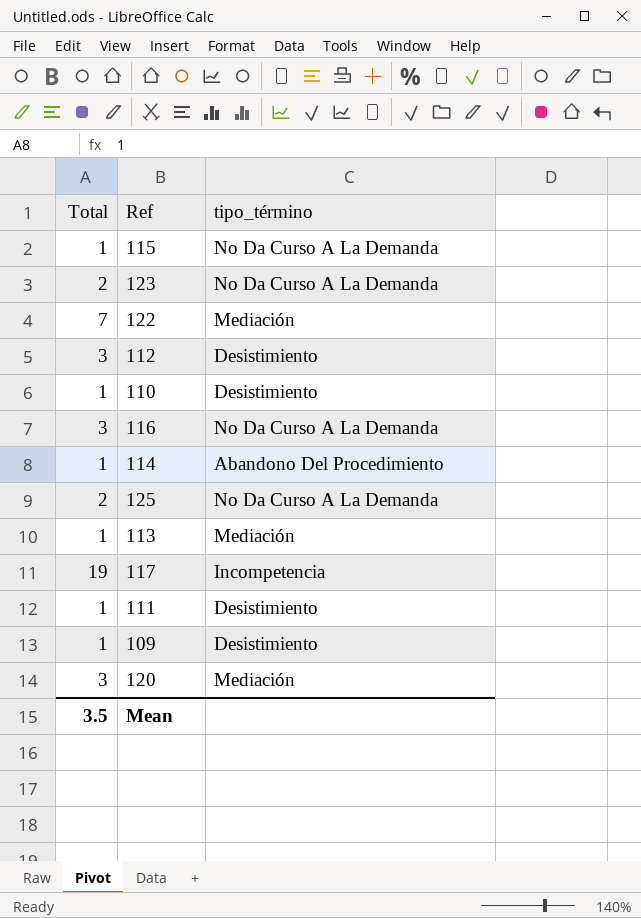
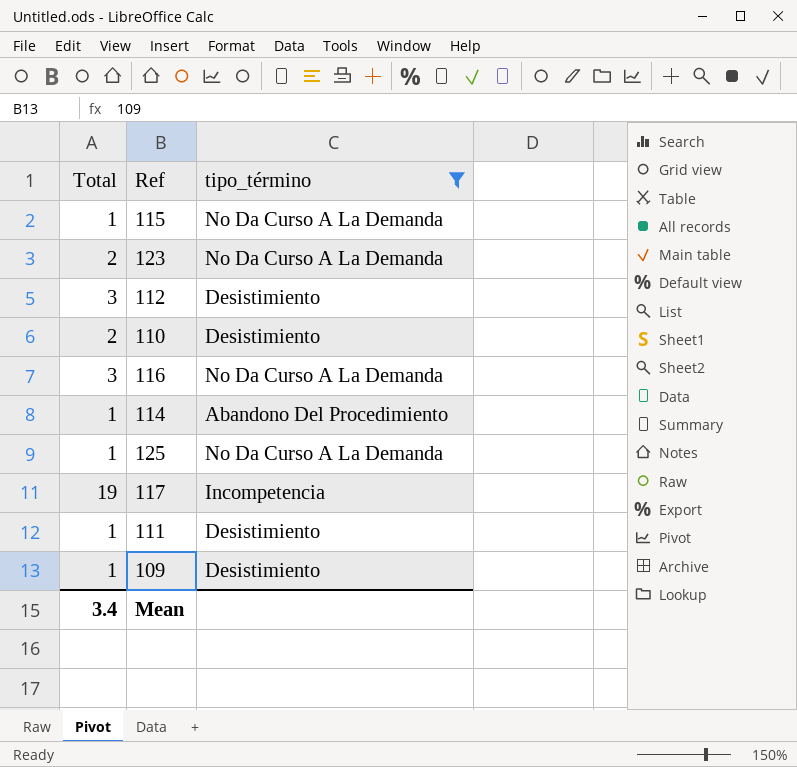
filter: none -> tipo_término != Mediación
110 | Total: 1 -> 2
125 | Total: 2 -> 1
Mean | Total: 3.5 -> 3.4

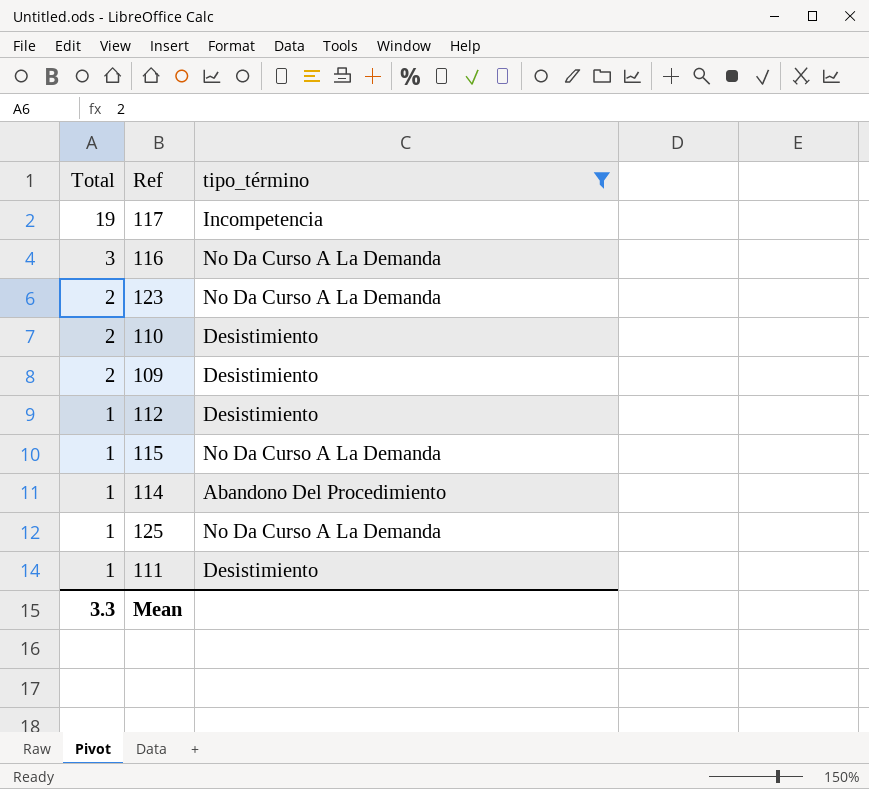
row order: none -> Total descending
109 | Total: 1 -> 2
112 | Total: 3 -> 1
Mean | Total: 3.4 -> 3.3

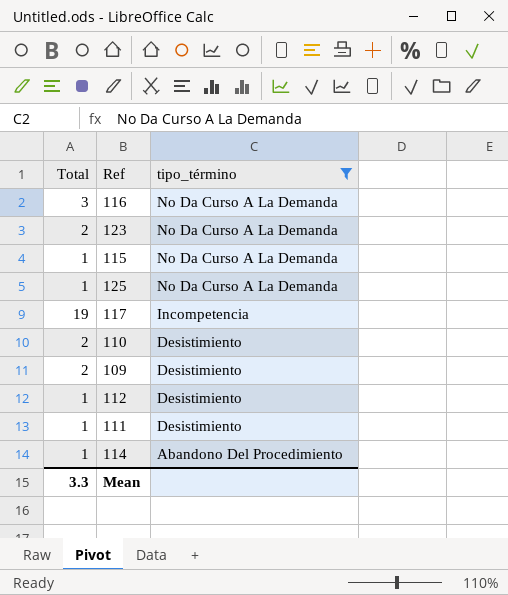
row order: Total descending -> tipo_término descending

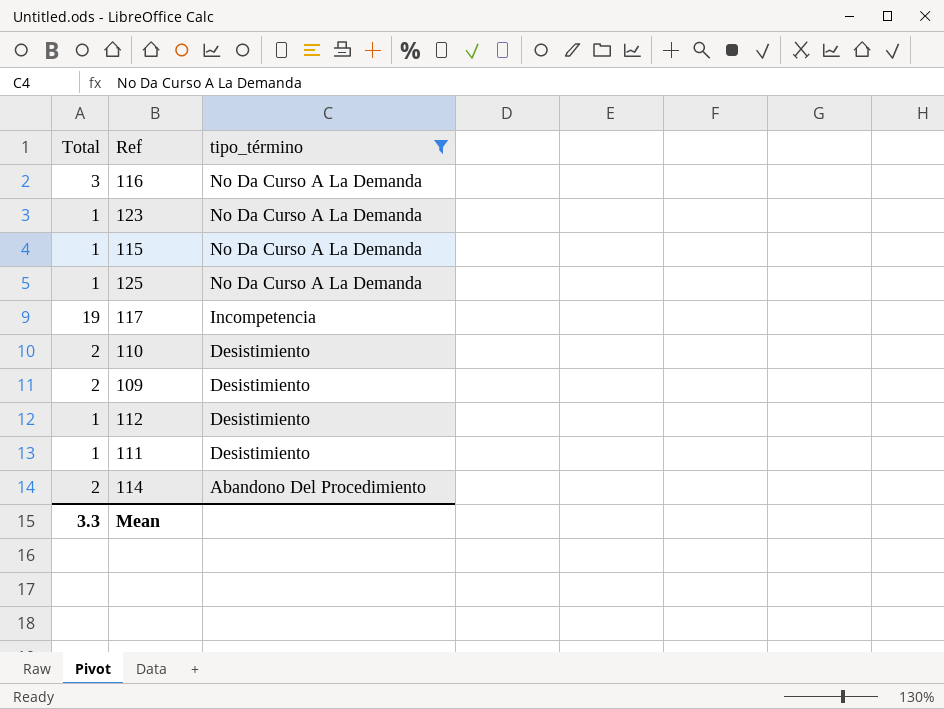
123 | Total: 2 -> 1
114 | Total: 1 -> 2

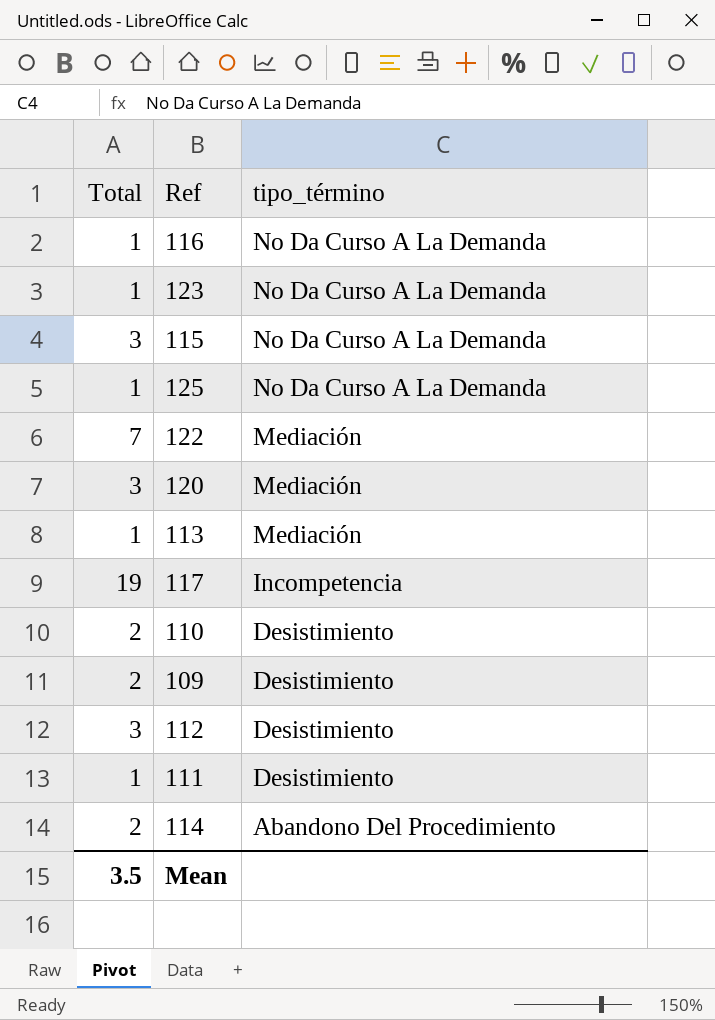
filter: tipo_término != Mediación -> none
116 | Total: 3 -> 1
115 | Total: 1 -> 3
112 | Total: 1 -> 3
Mean | Total: 3.3 -> 3.5

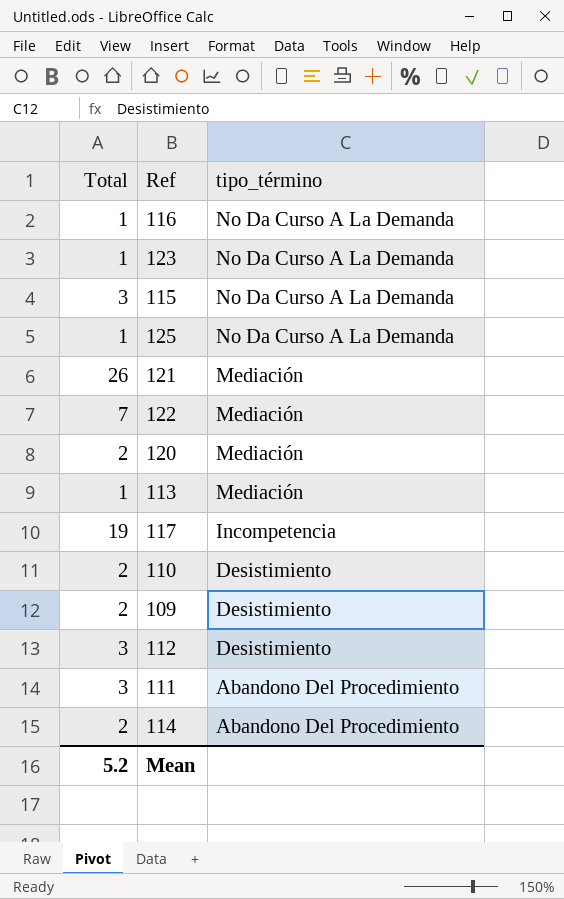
row 121: none -> 26 | Mediación
120 | Total: 3 -> 2
111 | Total: 1 -> 3
111 | tipo_término: Desistimiento -> Abandono Del Procedimiento
Mean | Total: 3.5 -> 5.2

